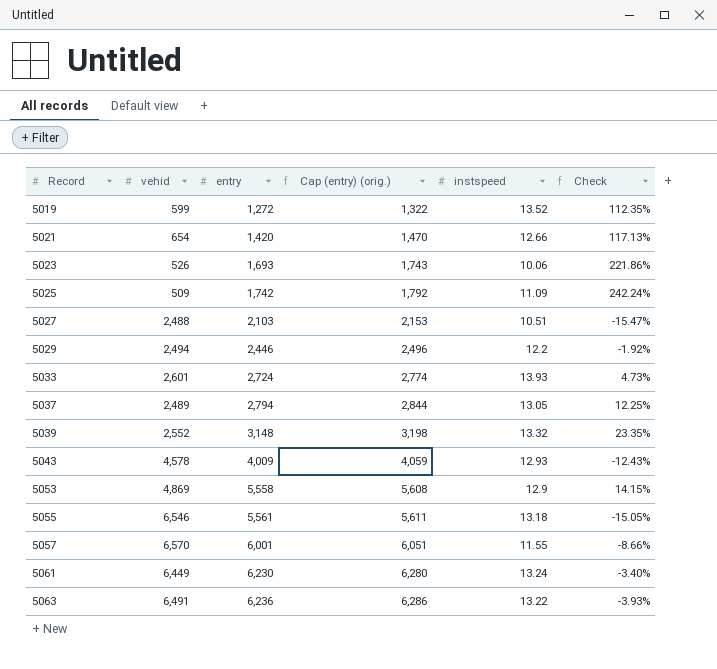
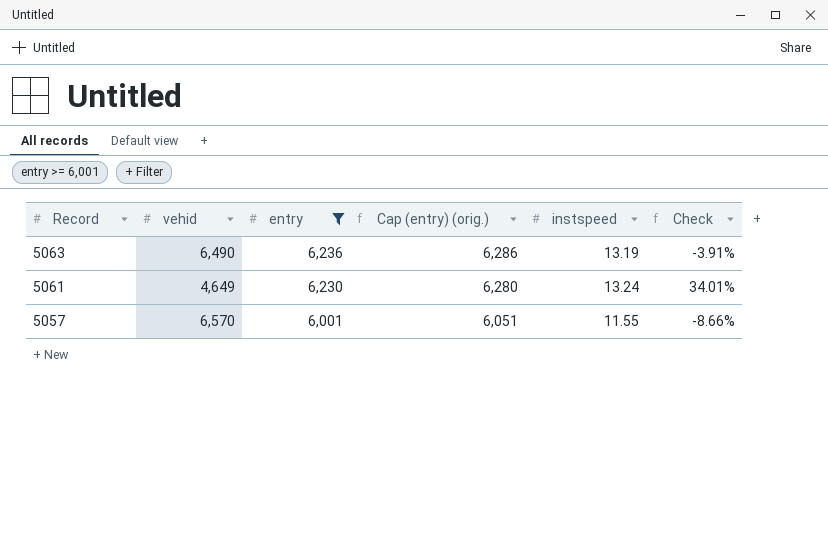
filter: none -> entry >= 6,001
row order: Record ascending -> Record descending
5063 | vehid: 6,491 -> 6,490
5063 | instspeed: 13.22 -> 13.19
5063 | Check: -3.93% -> -3.91%
5061 | vehid: 6,449 -> 4,649
5061 | Check: -3.40% -> 34.01%

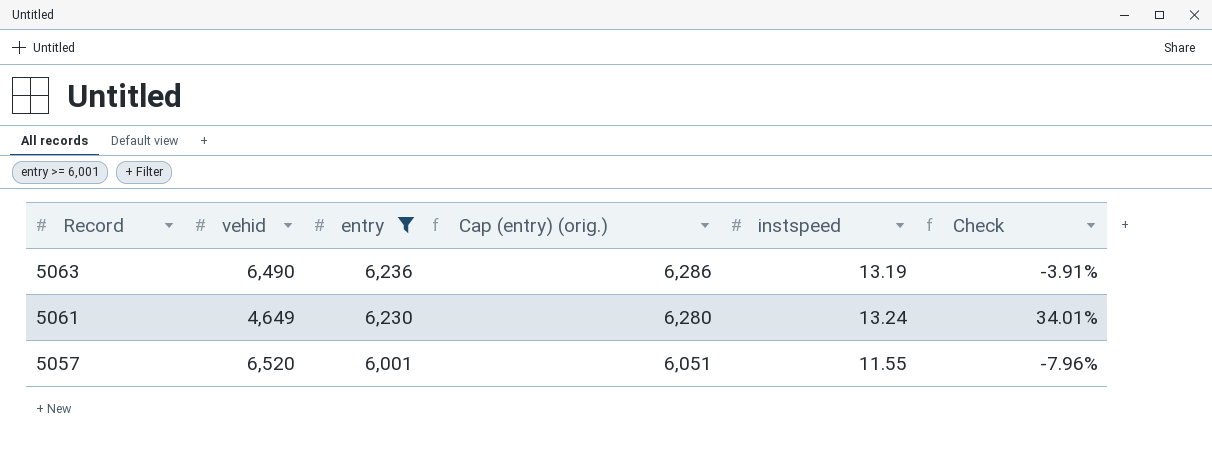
5057 | vehid: 6,570 -> 6,520
5057 | Check: -8.66% -> -7.96%

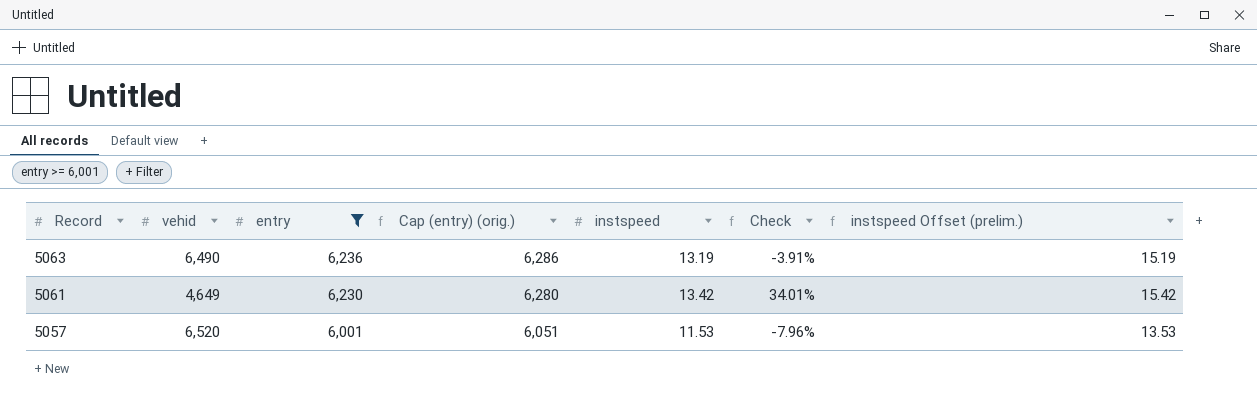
column instspeed Offset (prelim.) | formula: none -> [instspeed] + 2
5061 | instspeed: 13.24 -> 13.42
5057 | instspeed: 11.55 -> 11.53

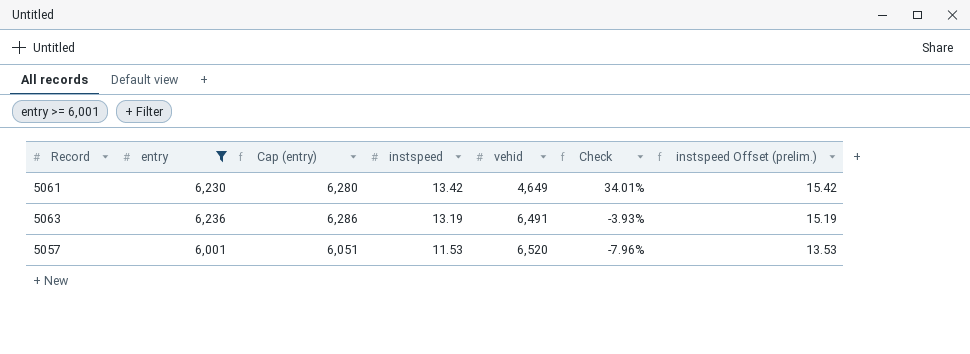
row order: Record descending -> instspeed descending
column name: Cap (entry) (orig.) -> Cap (entry)
column vehid | position: 2 -> 5
5063 | vehid: 6,490 -> 6,491
5063 | Check: -3.91% -> -3.93%

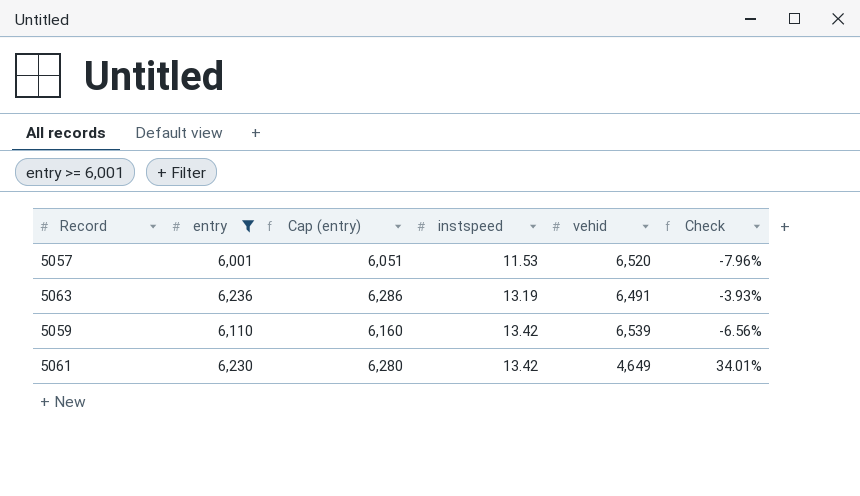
row order: instspeed descending -> instspeed ascending
column instspeed Offset (prelim.) | formula: [instspeed] + 2 -> none
row 5059: none -> 6,110 | 6,160 | 13.42 | 6,539 | -6.56%

